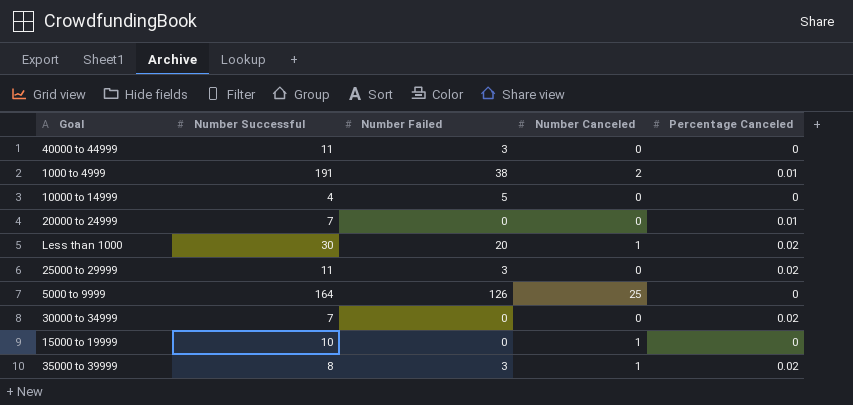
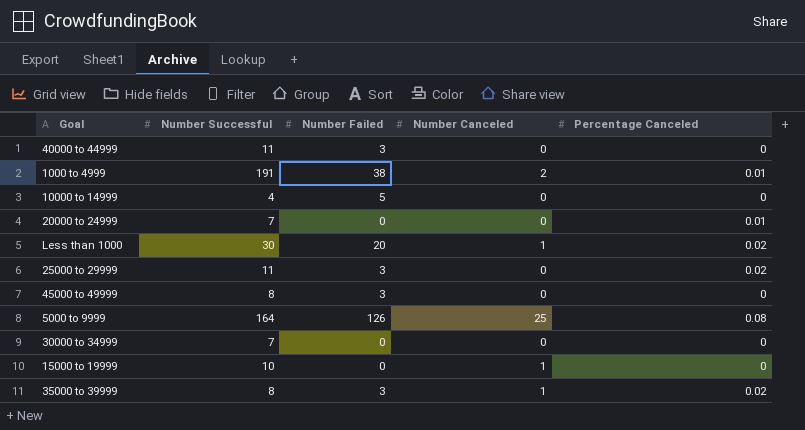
row 45000 to 49999: none -> 8 | 3 | 0 | 0
5000 to 9999 | Percentage Canceled: 0 -> 0.08
30000 to 34999 | Percentage Canceled: 0.02 -> 0

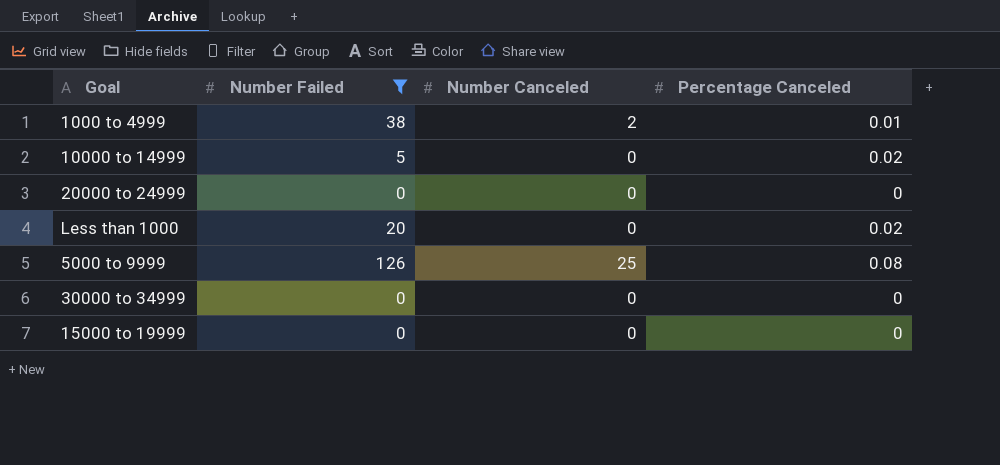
filter: none -> Number Failed != 3
column Number Successful | position: 2 -> none
10000 to 14999 | Percentage Canceled: 0 -> 0.02
20000 to 24999 | Percentage Canceled: 0.01 -> 0
Less than 1000 | Number Canceled: 1 -> 0
15000 to 19999 | Number Canceled: 1 -> 0

